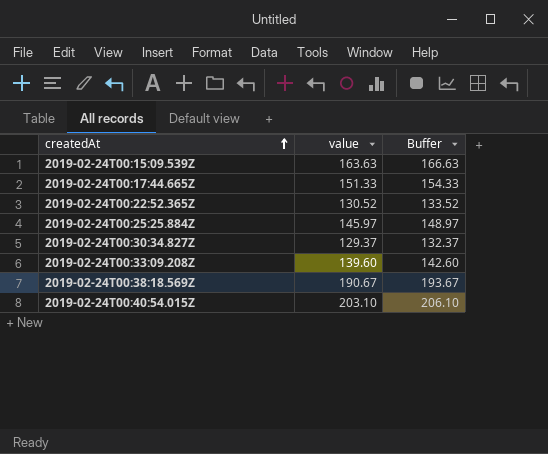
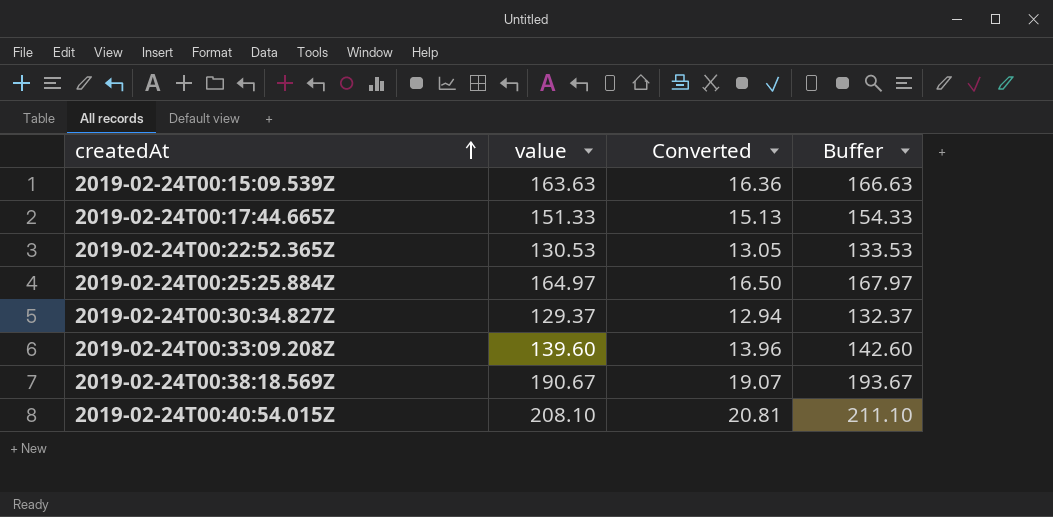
column Converted | formula: none -> [value] * 0.1
2019-02-24T00:22:52.365Z | value: 130.52 -> 130.53
2019-02-24T00:22:52.365Z | Buffer: 133.52 -> 133.53
2019-02-24T00:25:25.884Z | value: 145.97 -> 164.97
2019-02-24T00:25:25.884Z | Buffer: 148.97 -> 167.97
2019-02-24T00:40:54.015Z | value: 203.10 -> 208.10
2019-02-24T00:40:54.015Z | Buffer: 206.10 -> 211.10

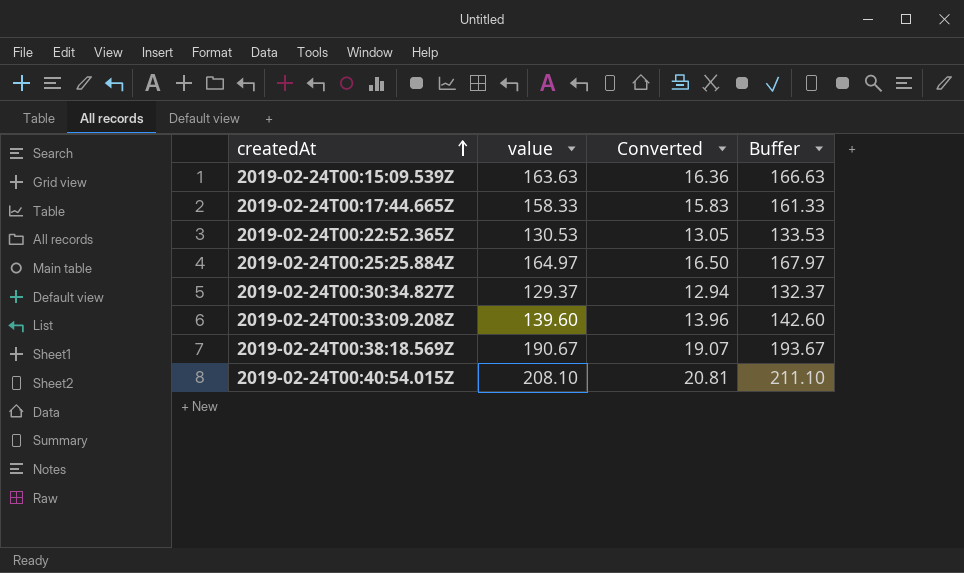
2019-02-24T00:17:44.665Z | value: 151.33 -> 158.33
2019-02-24T00:17:44.665Z | Converted: 15.13 -> 15.83
2019-02-24T00:17:44.665Z | Buffer: 154.33 -> 161.33

